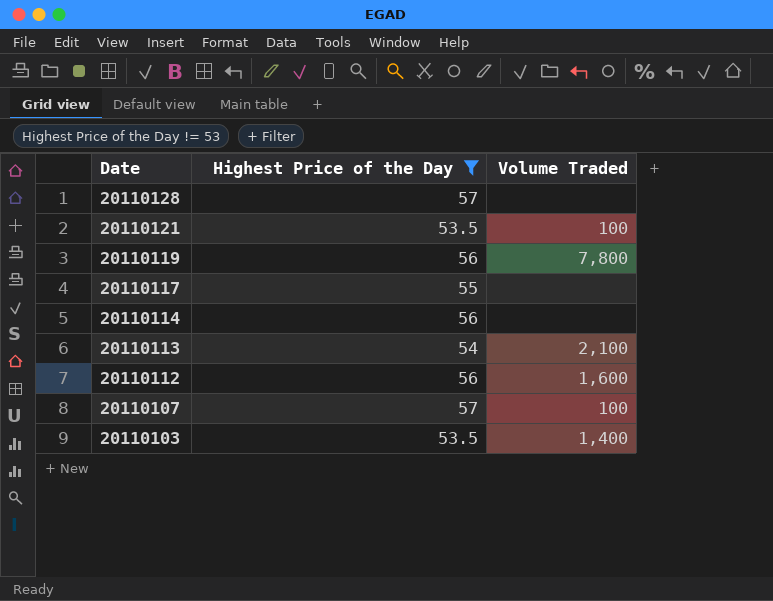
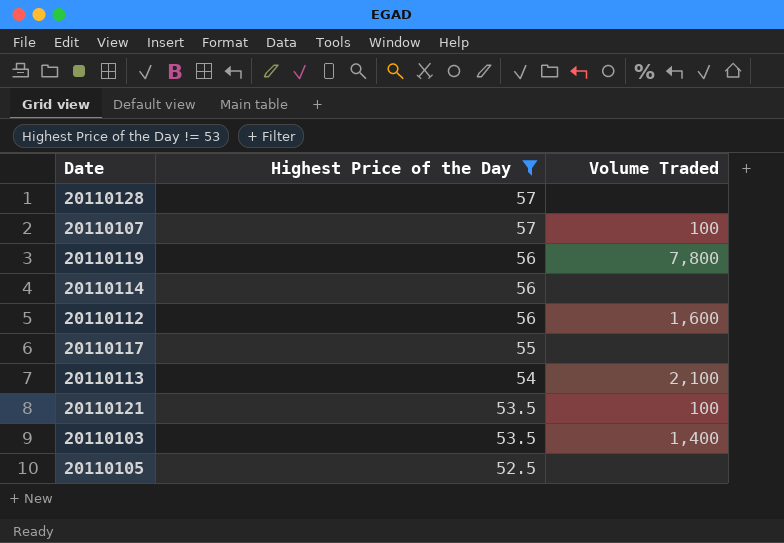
row order: Date descending -> Highest Price of the Day descending
row 20110105: none -> 52.5 | none

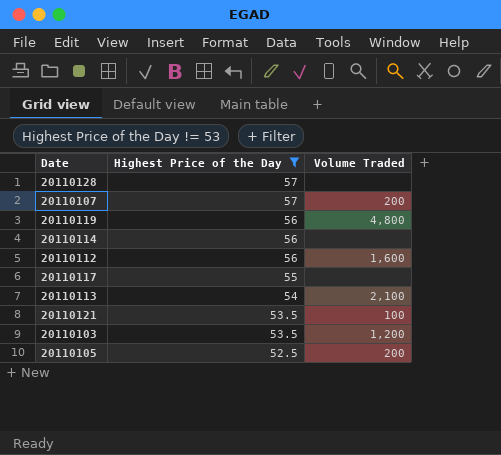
20110107 | Volume Traded: 100 -> 200
20110119 | Volume Traded: 7,800 -> 4,800
20110103 | Volume Traded: 1,400 -> 1,200
20110105 | Volume Traded: none -> 200

